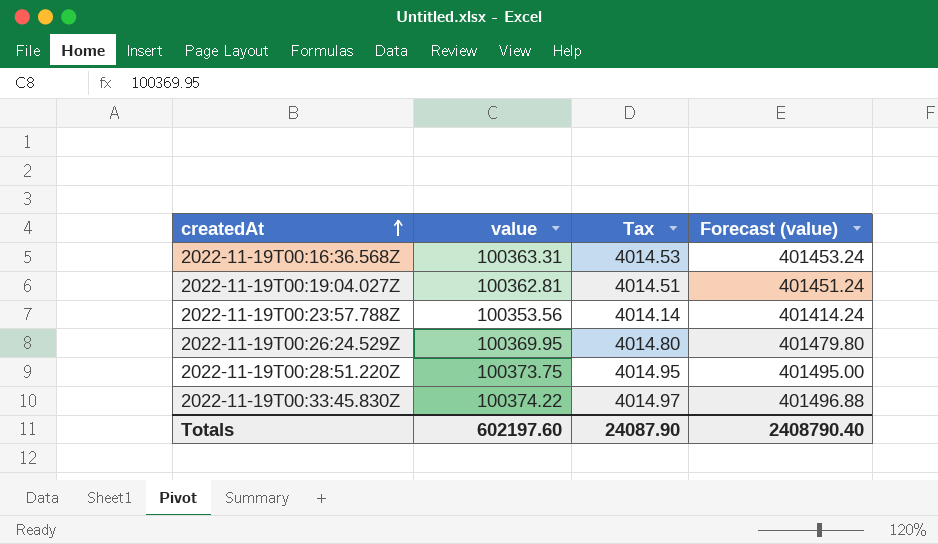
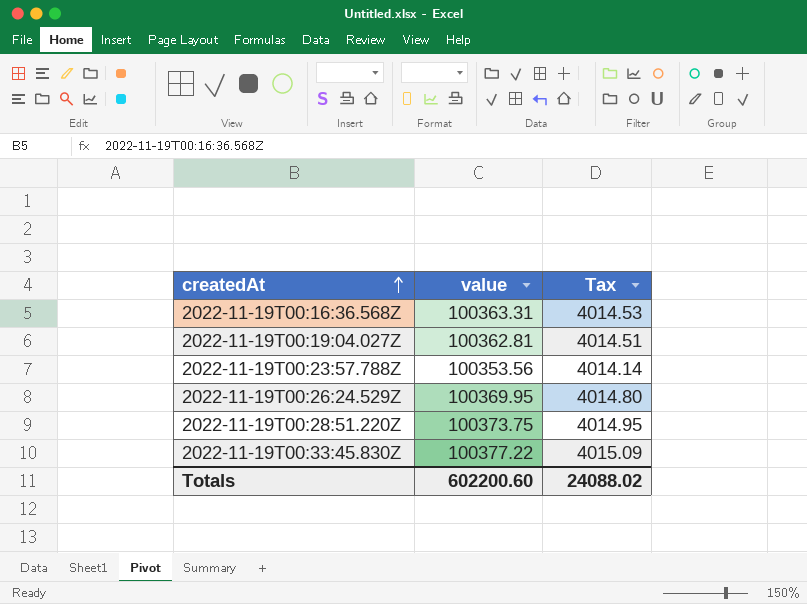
column Forecast (value) | formula: [value] * 4 -> none
2022-11-19T00:33:45.830Z | value: 100374.22 -> 100377.22
2022-11-19T00:33:45.830Z | Tax: 4014.97 -> 4015.09
Totals | value: 602197.60 -> 602200.60
Totals | Tax: 24087.90 -> 24088.02

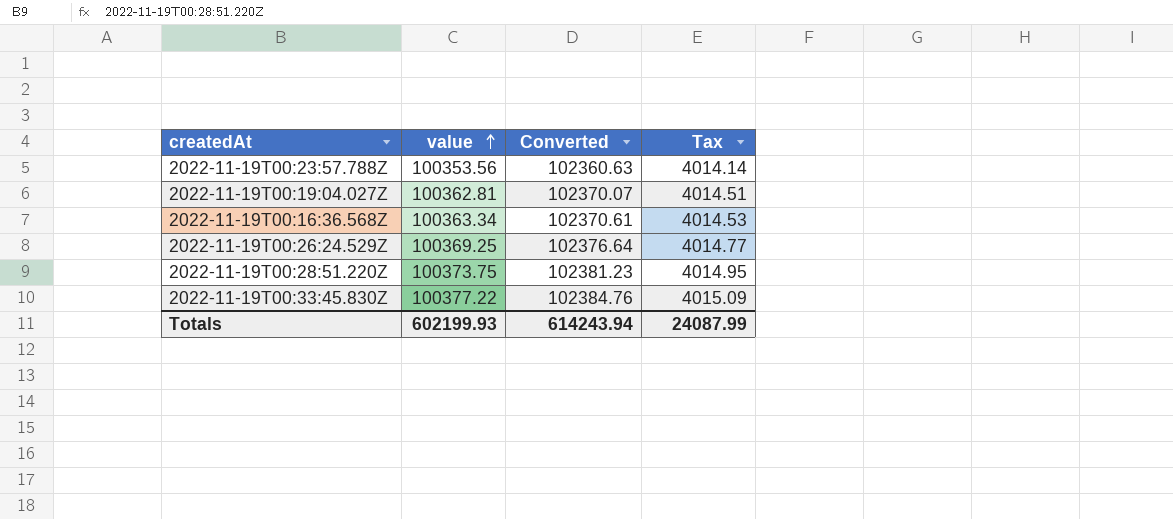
row order: createdAt ascending -> value ascending
column Converted | formula: none -> [value] * 1.02
2022-11-19T00:16:36.568Z | value: 100363.31 -> 100363.34
2022-11-19T00:26:24.529Z | value: 100369.95 -> 100369.25
2022-11-19T00:26:24.529Z | Tax: 4014.80 -> 4014.77
Totals | value: 602200.60 -> 602199.93
Totals | Tax: 24088.02 -> 24087.99

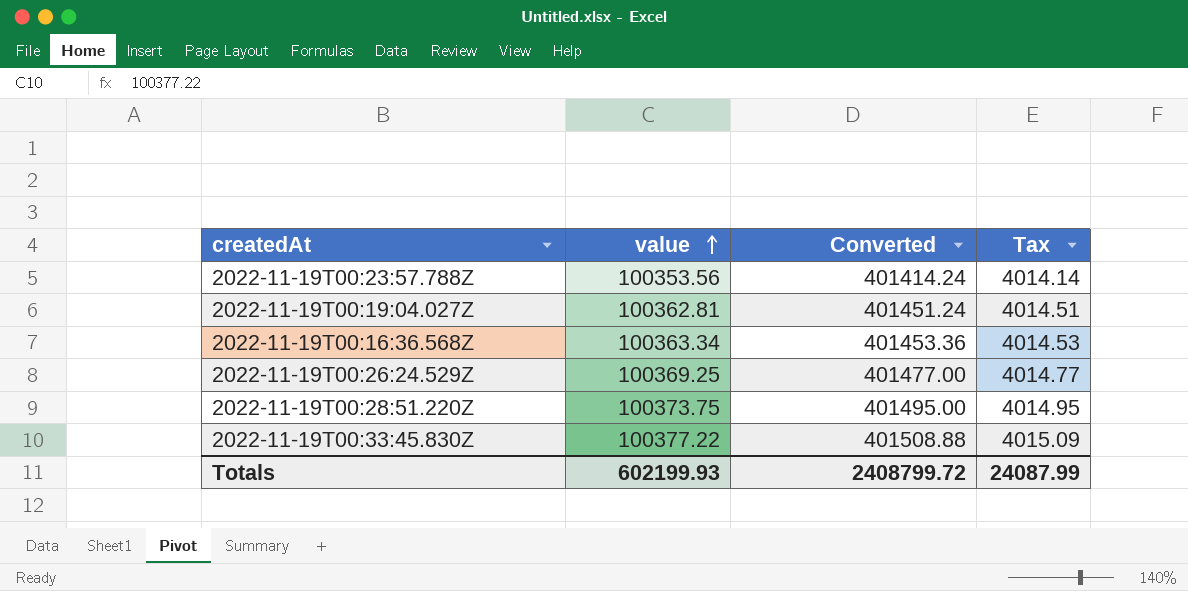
column Converted | formula: [value] * 1.02 -> [value] * 4
Totals | Converted: 614243.94 -> 2408799.72

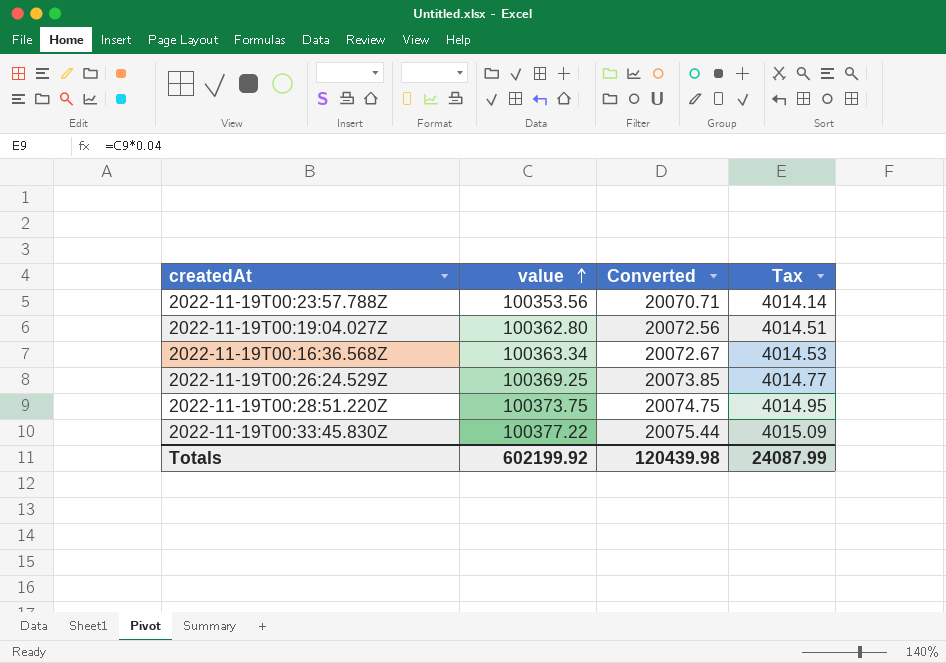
column Converted | formula: [value] * 4 -> [value] * 0.2
2022-11-19T00:19:04.027Z | value: 100362.81 -> 100362.80
Totals | value: 602199.93 -> 602199.92
Totals | Converted: 2408799.72 -> 120439.98

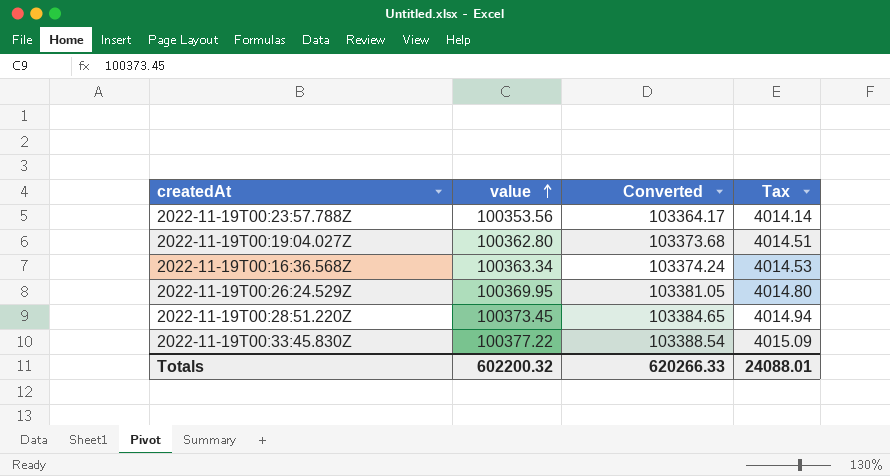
column Converted | formula: [value] * 0.2 -> [value] * 1.03
2022-11-19T00:26:24.529Z | value: 100369.25 -> 100369.95
2022-11-19T00:26:24.529Z | Tax: 4014.77 -> 4014.80
2022-11-19T00:28:51.220Z | value: 100373.75 -> 100373.45
2022-11-19T00:28:51.220Z | Tax: 4014.95 -> 4014.94
Totals | value: 602199.92 -> 602200.32
Totals | Converted: 120439.98 -> 620266.33
Totals | Tax: 24087.99 -> 24088.01

